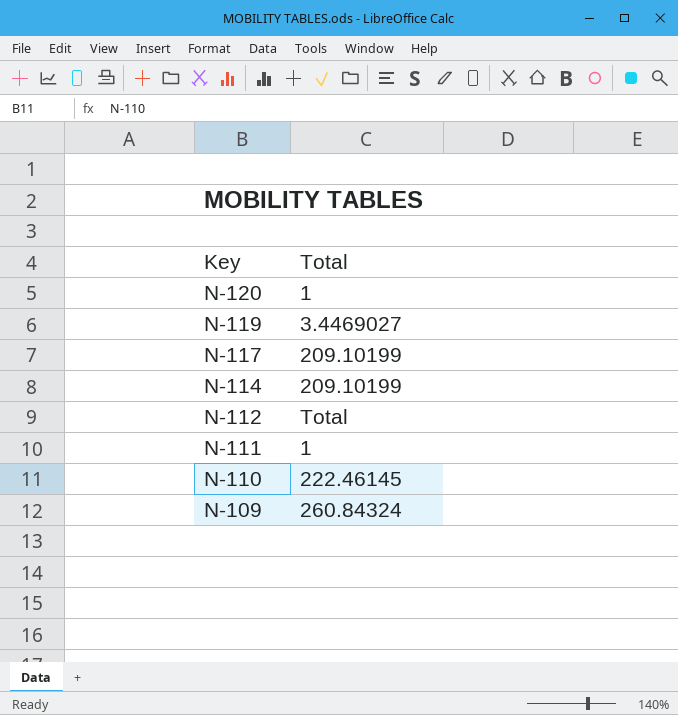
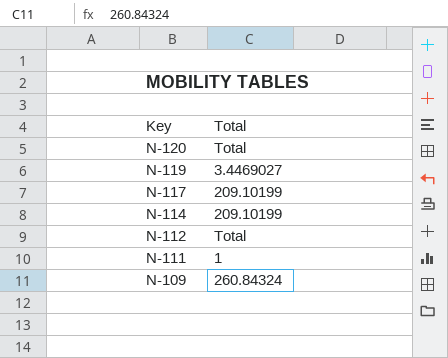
row N-110: 222.46145 -> none
N-120 | Total: 1 -> Total

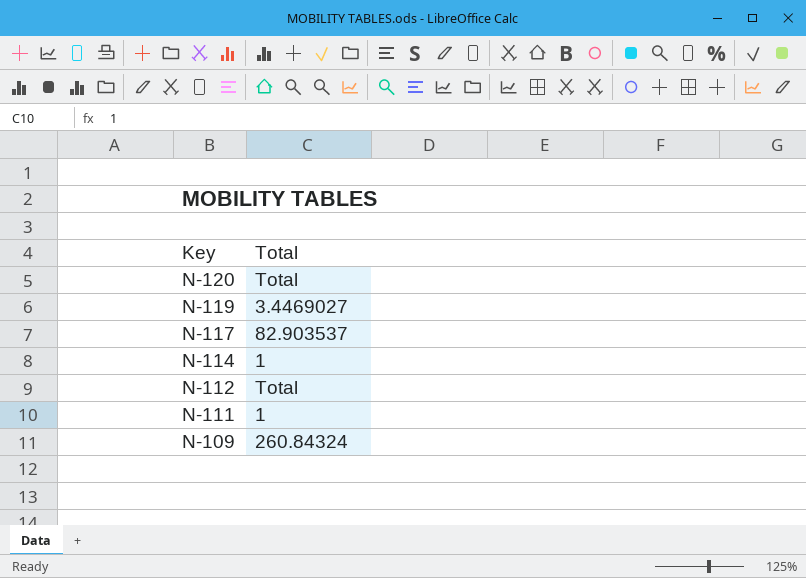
N-117 | Total: 209.10199 -> 82.903537
N-114 | Total: 209.10199 -> 1

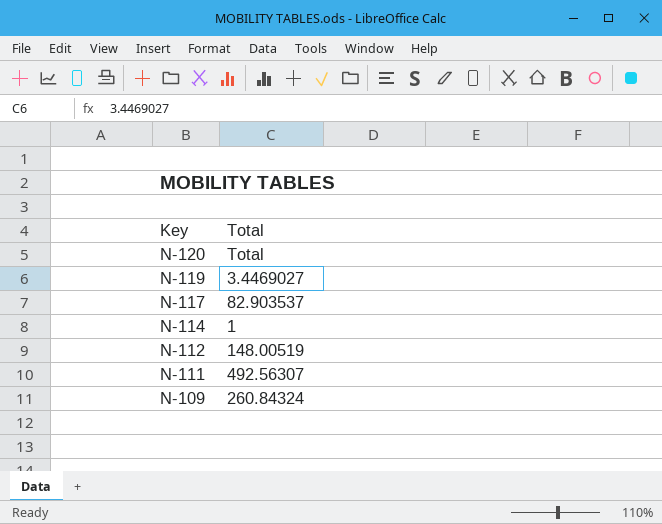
N-112 | Total: Total -> 148.00519
N-111 | Total: 1 -> 492.56307

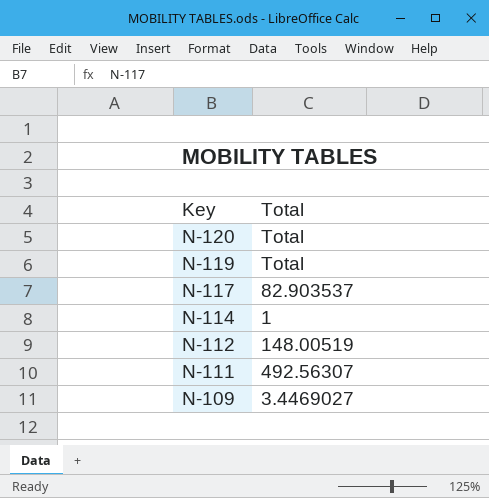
N-119 | Total: 3.4469027 -> Total
N-109 | Total: 260.84324 -> 3.4469027

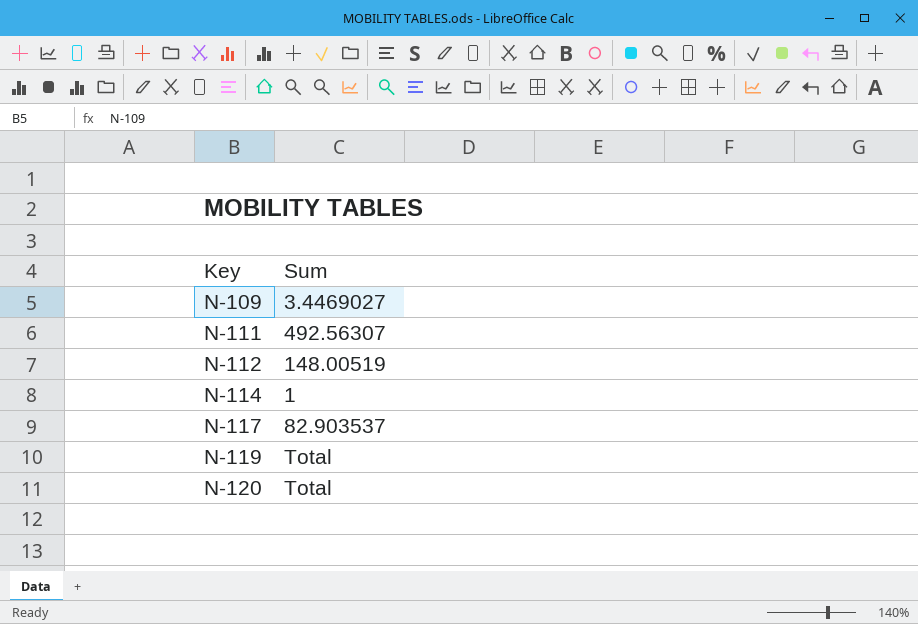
row order: Key descending -> Key ascending
column name: Total -> Sum

